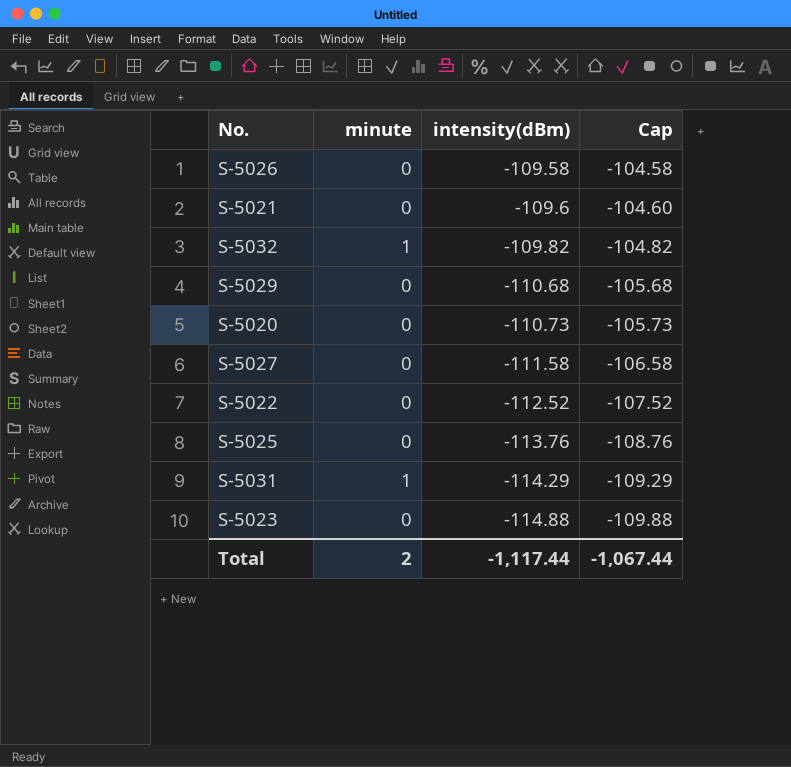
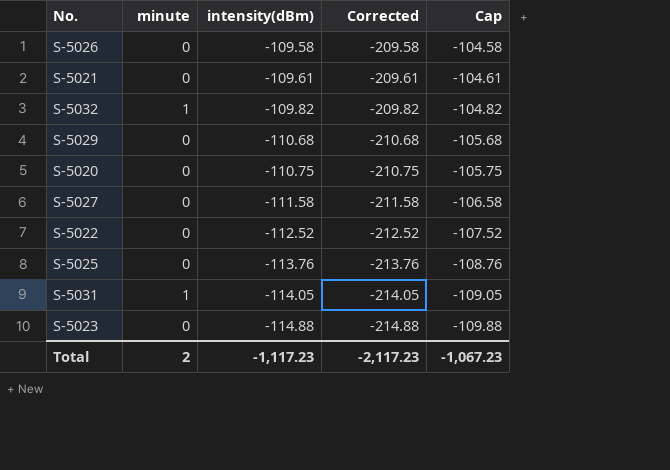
column Corrected | formula: none -> [intensity(dBm)] - 100
S-5021 | intensity(dBm): -109.6 -> -109.61
S-5021 | Cap: -104.60 -> -104.61
S-5020 | intensity(dBm): -110.73 -> -110.75
S-5020 | Cap: -105.73 -> -105.75
S-5031 | intensity(dBm): -114.29 -> -114.05
S-5031 | Cap: -109.29 -> -109.05
Total | intensity(dBm): -1,117.44 -> -1,117.23
Total | Cap: -1,067.44 -> -1,067.23

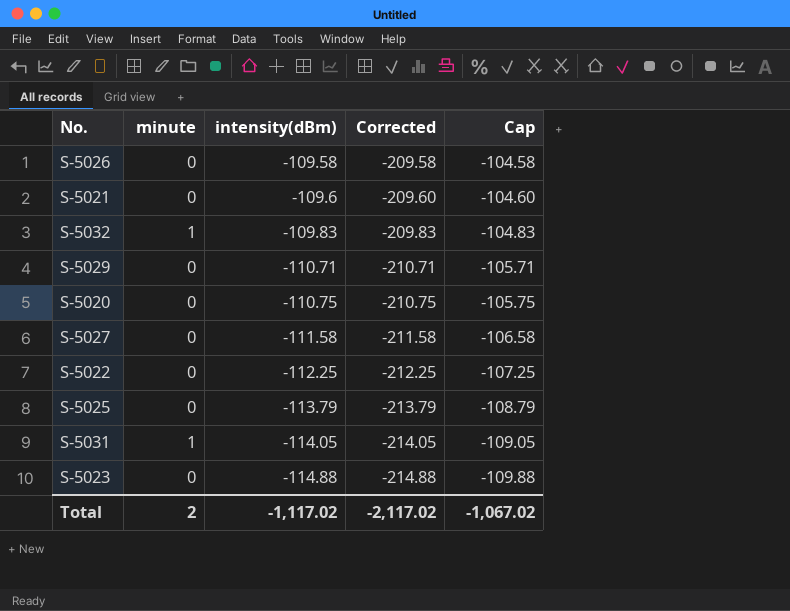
S-5021 | intensity(dBm): -109.61 -> -109.6
S-5021 | Corrected: -209.61 -> -209.60
S-5021 | Cap: -104.61 -> -104.60
S-5032 | intensity(dBm): -109.82 -> -109.83
S-5032 | Corrected: -209.82 -> -209.83
S-5032 | Cap: -104.82 -> -104.83
S-5029 | intensity(dBm): -110.68 -> -110.71
S-5029 | Corrected: -210.68 -> -210.71
S-5029 | Cap: -105.68 -> -105.71
S-5022 | intensity(dBm): -112.52 -> -112.25
S-5022 | Corrected: -212.52 -> -212.25
S-5022 | Cap: -107.52 -> -107.25
S-5025 | intensity(dBm): -113.76 -> -113.79
S-5025 | Corrected: -213.76 -> -213.79
S-5025 | Cap: -108.76 -> -108.79
Total | intensity(dBm): -1,117.23 -> -1,117.02
Total | Corrected: -2,117.23 -> -2,117.02
Total | Cap: -1,067.23 -> -1,067.02

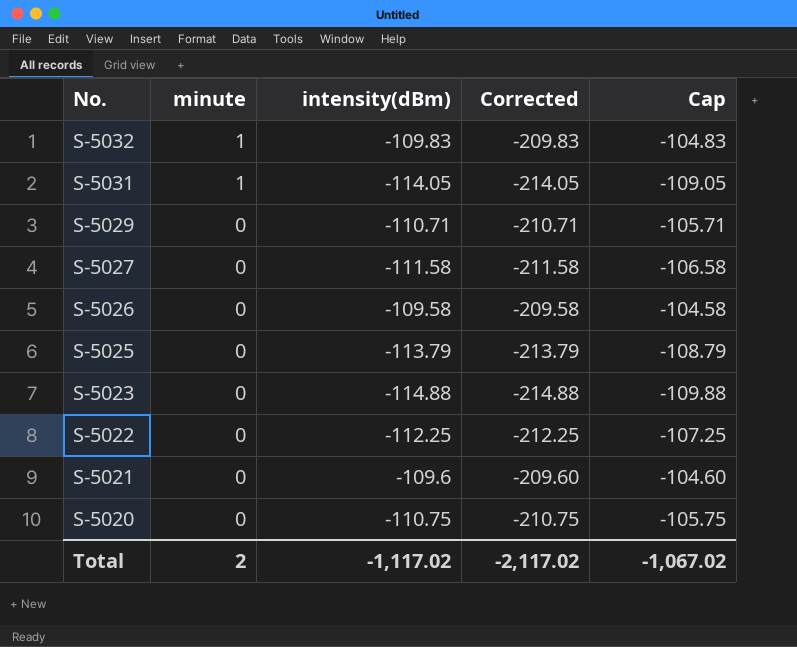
row order: intensity(dBm) descending -> No. descending

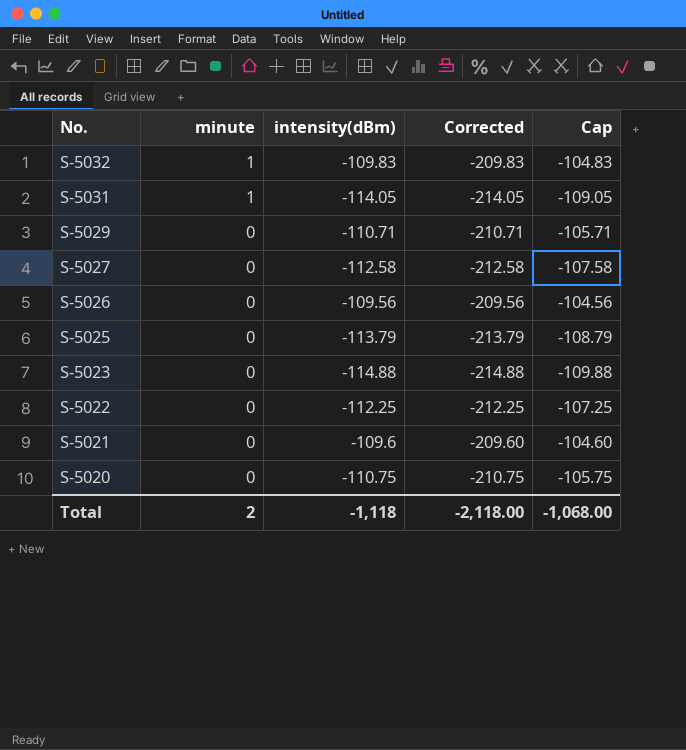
S-5027 | intensity(dBm): -111.58 -> -112.58
S-5027 | Corrected: -211.58 -> -212.58
S-5027 | Cap: -106.58 -> -107.58
S-5026 | intensity(dBm): -109.58 -> -109.56
S-5026 | Corrected: -209.58 -> -209.56
S-5026 | Cap: -104.58 -> -104.56
Total | intensity(dBm): -1,117.02 -> -1,118
Total | Corrected: -2,117.02 -> -2,118.00
Total | Cap: -1,067.02 -> -1,068.00

